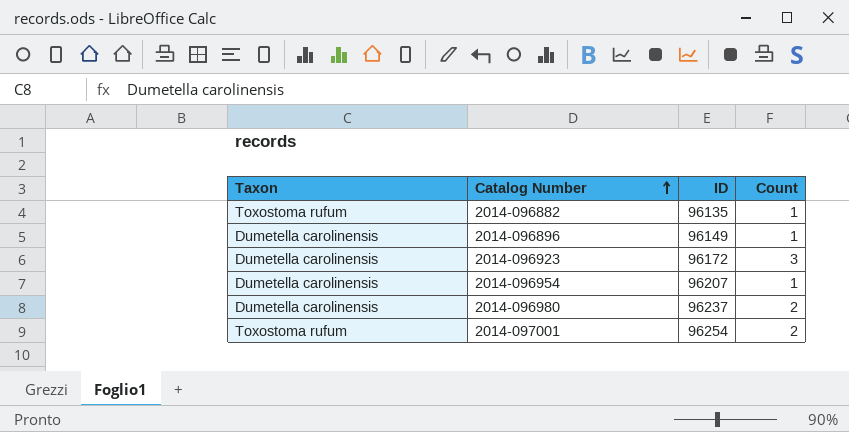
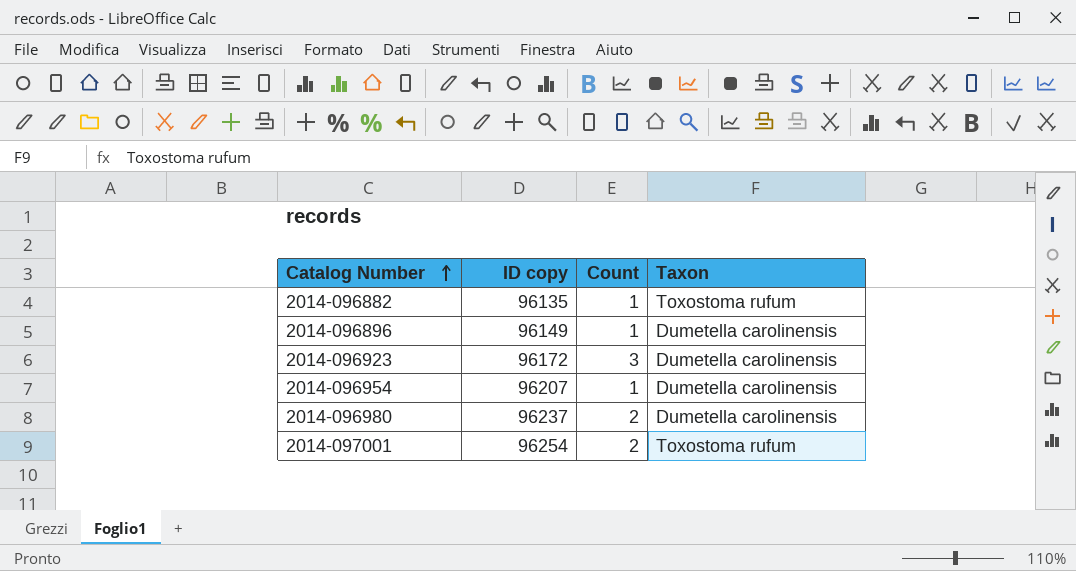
column name: ID -> ID copy
column Taxon | position: 1 -> 4

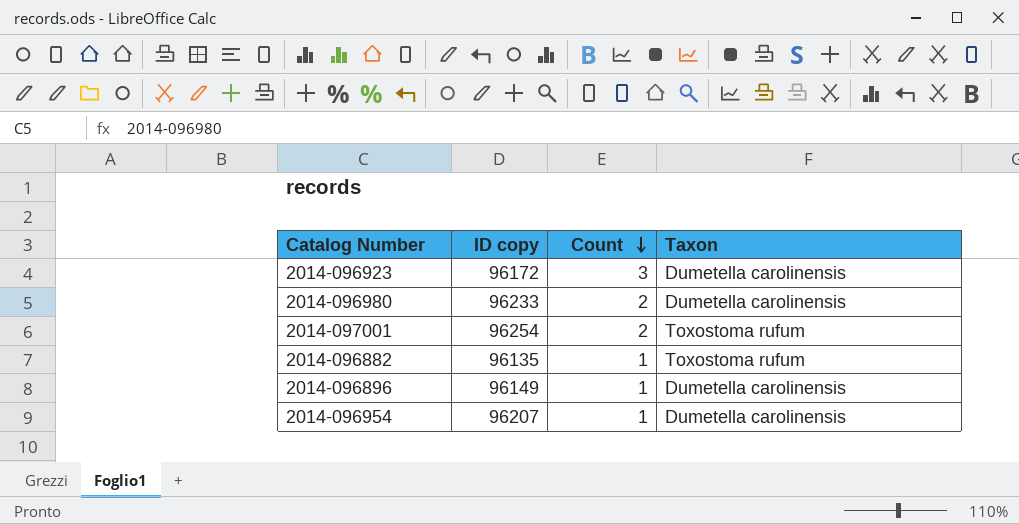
row order: Catalog Number ascending -> Count descending
2014-096980 | ID copy: 96237 -> 96233

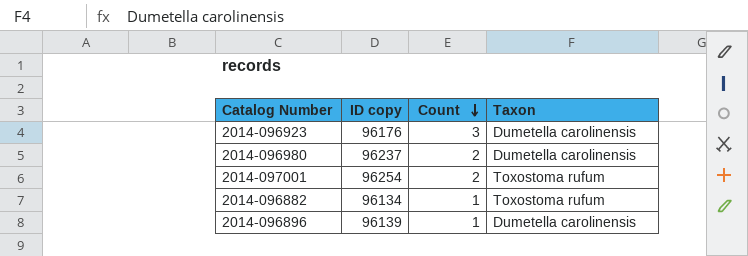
row 2014-096954: 96207 | 1 | Dumetella carolinensis -> none
2014-096923 | ID copy: 96172 -> 96176
2014-096980 | ID copy: 96233 -> 96237
2014-096882 | ID copy: 96135 -> 96134
2014-096896 | ID copy: 96149 -> 96139

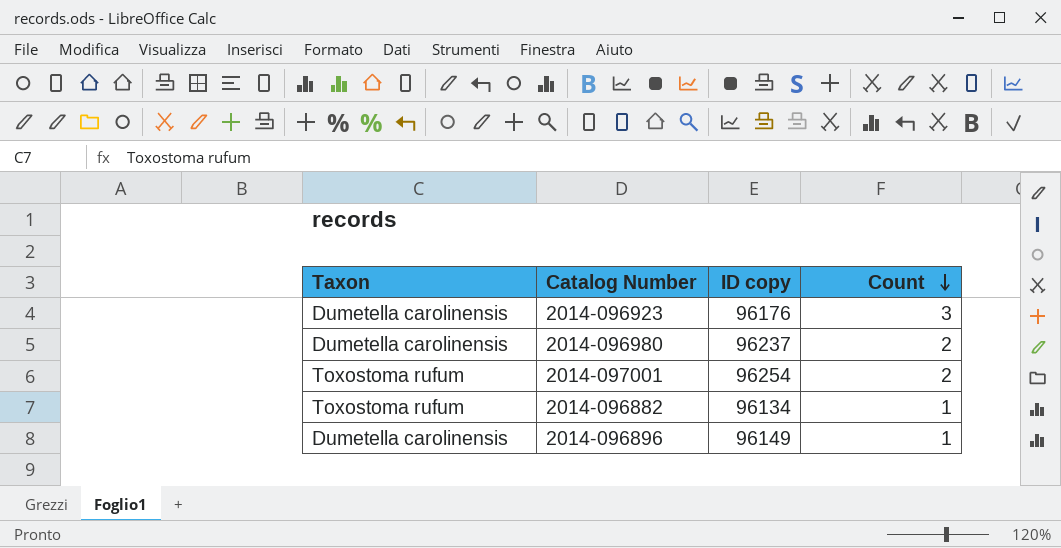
column Taxon | position: 4 -> 1
2014-096896 | ID copy: 96139 -> 96149

